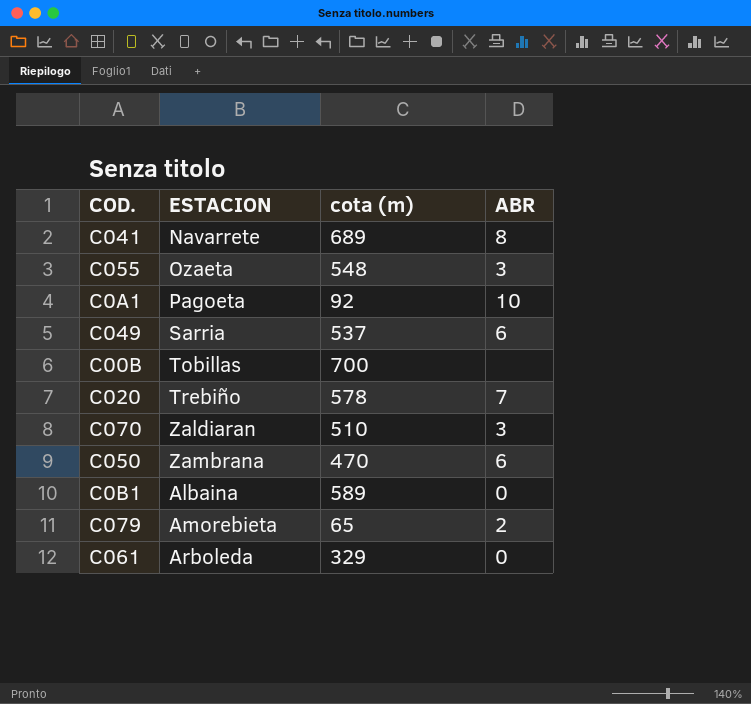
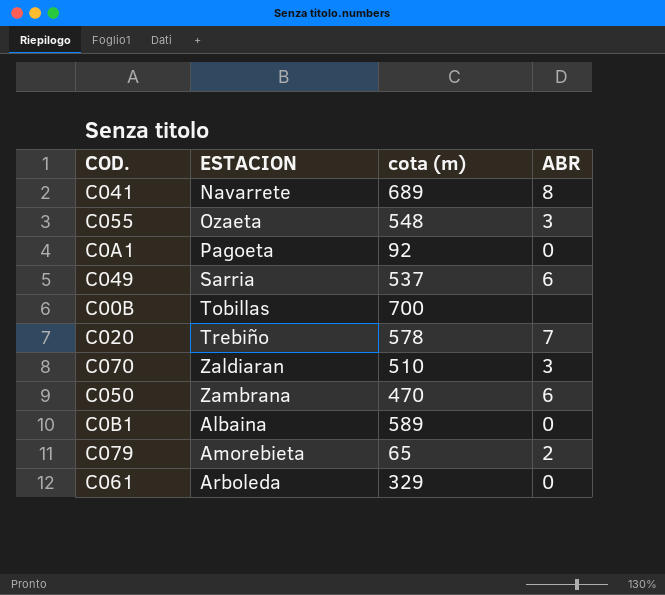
C0A1 | ABR: 10 -> 0

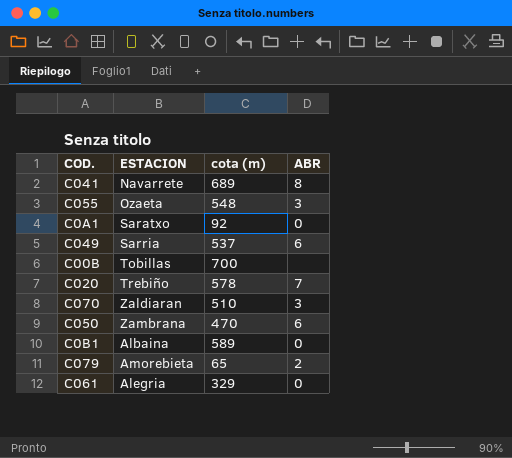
C0A1 | ESTACION: Pagoeta -> Saratxo
C061 | ESTACION: Arboleda -> Alegria

